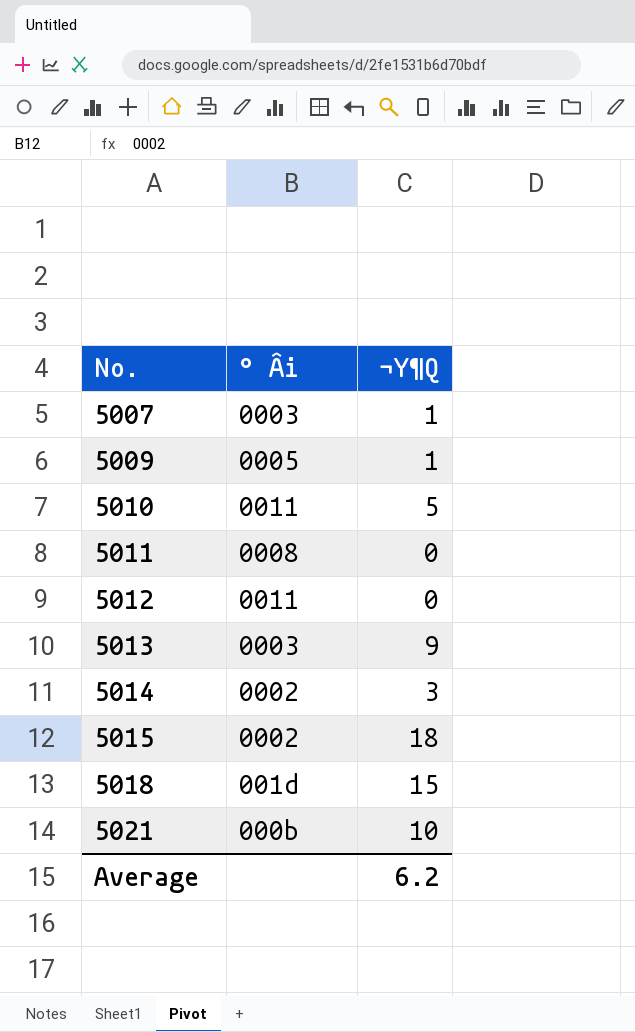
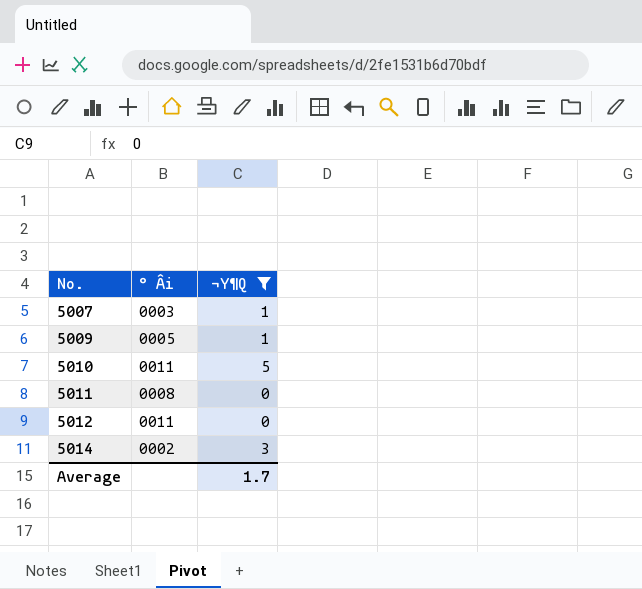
filter: none -> ¬Y¶Q <= 5
Average | ¬Y¶Q: 6.2 -> 1.7

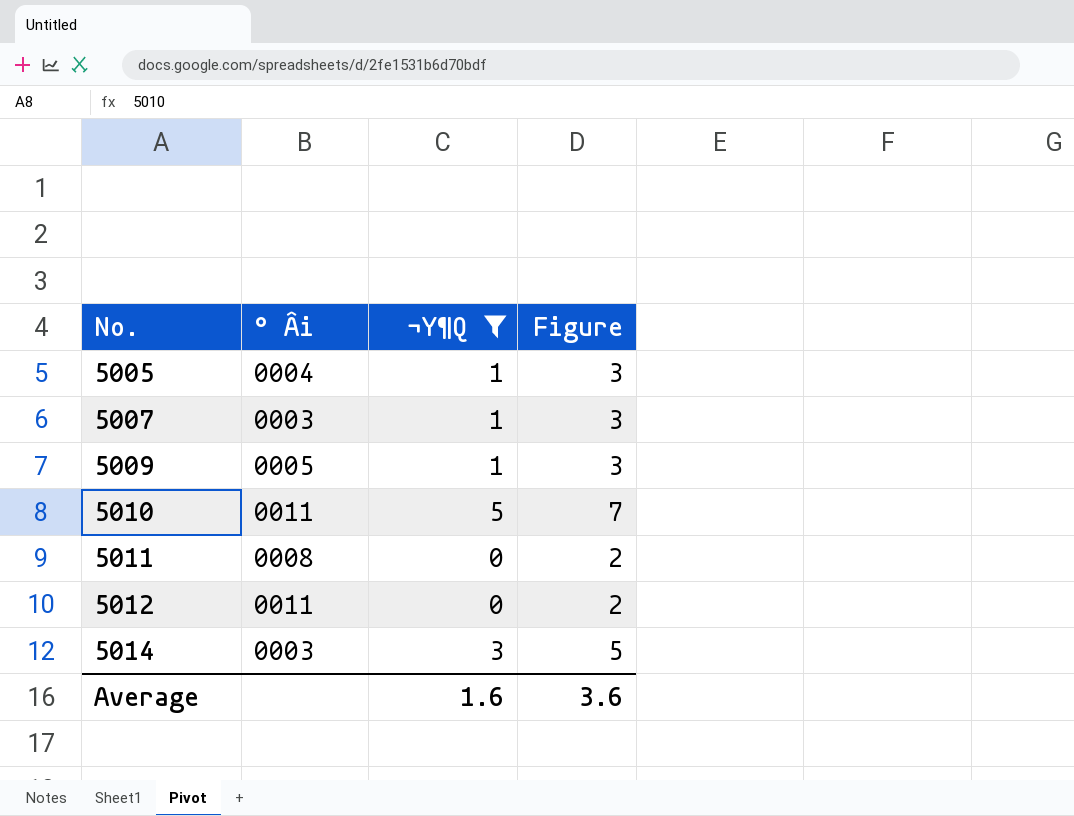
column Figure | formula: none -> [¬Y¶Q] + 2
row 5005: none -> 0004 | 1 | 3
5014 | ° Âi: 0002 -> 0003
Average | ¬Y¶Q: 1.7 -> 1.6

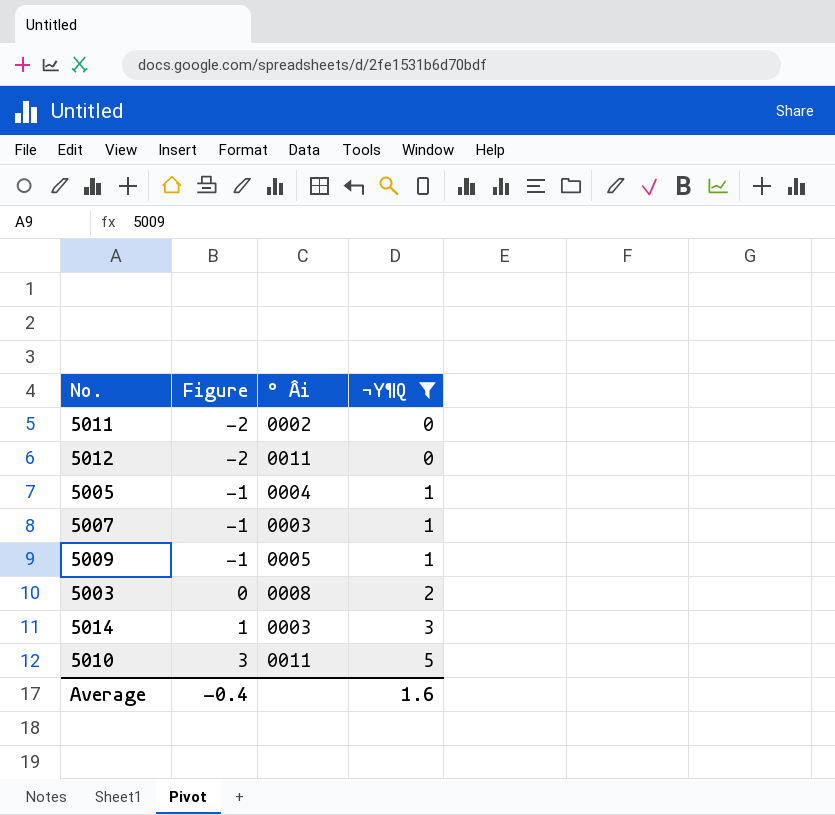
row order: No. ascending -> Figure ascending
column Figure | formula: [¬Y¶Q] + 2 -> [¬Y¶Q] - 2
column Figure | position: 4 -> 2
5011 | ° Âi: 0008 -> 0002
row 5003: none -> 0 | 0008 | 2
Average | Figure: 3.6 -> -0.4

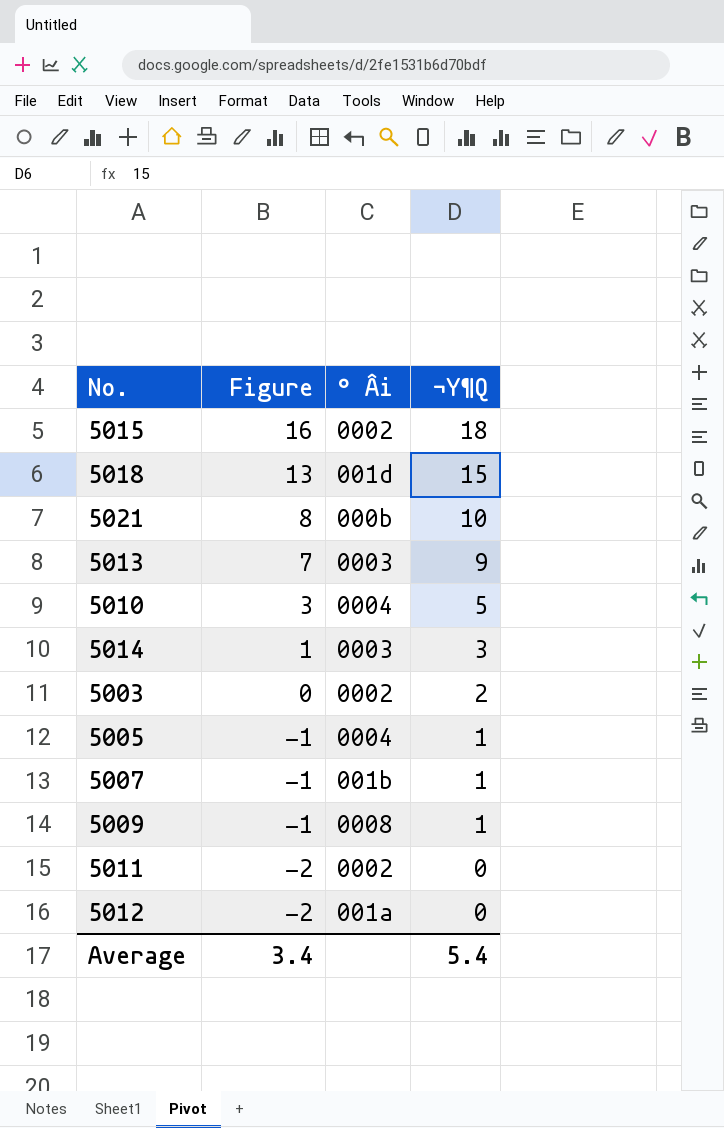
filter: ¬Y¶Q <= 5 -> none
row order: Figure ascending -> Figure descending
5010 | ° Âi: 0011 -> 0004
5003 | ° Âi: 0008 -> 0002
5007 | ° Âi: 0003 -> 001b
5009 | ° Âi: 0005 -> 0008
5012 | ° Âi: 0011 -> 001a
Average | Figure: -0.4 -> 3.4
Average | ¬Y¶Q: 1.6 -> 5.4

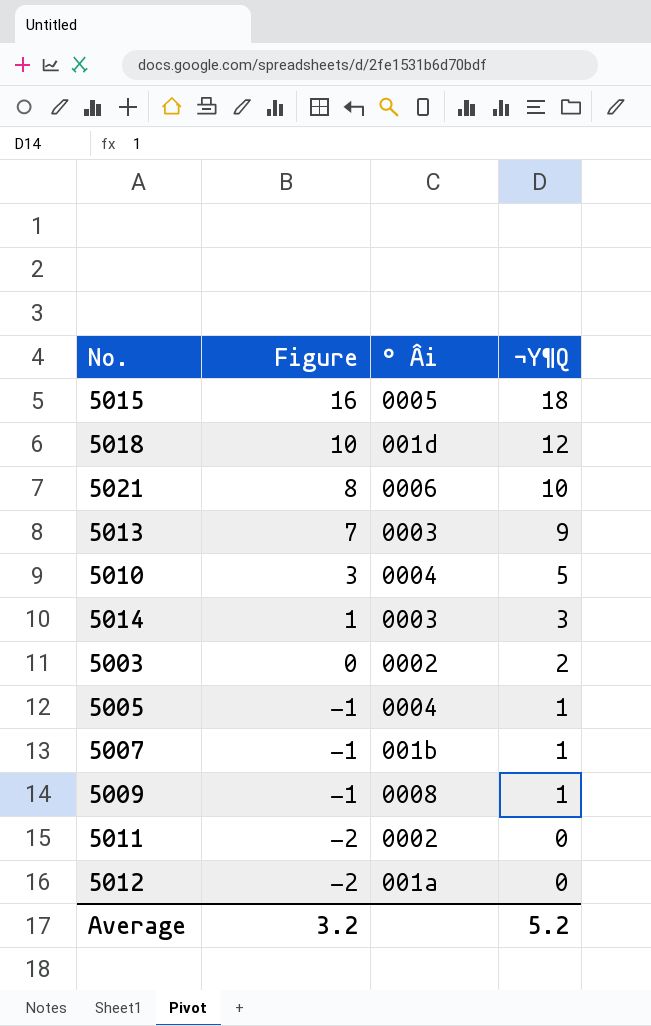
5015 | ° Âi: 0002 -> 0005
5018 | Figure: 13 -> 10
5018 | ¬Y¶Q: 15 -> 12
5021 | ° Âi: 000b -> 0006
Average | Figure: 3.4 -> 3.2
Average | ¬Y¶Q: 5.4 -> 5.2

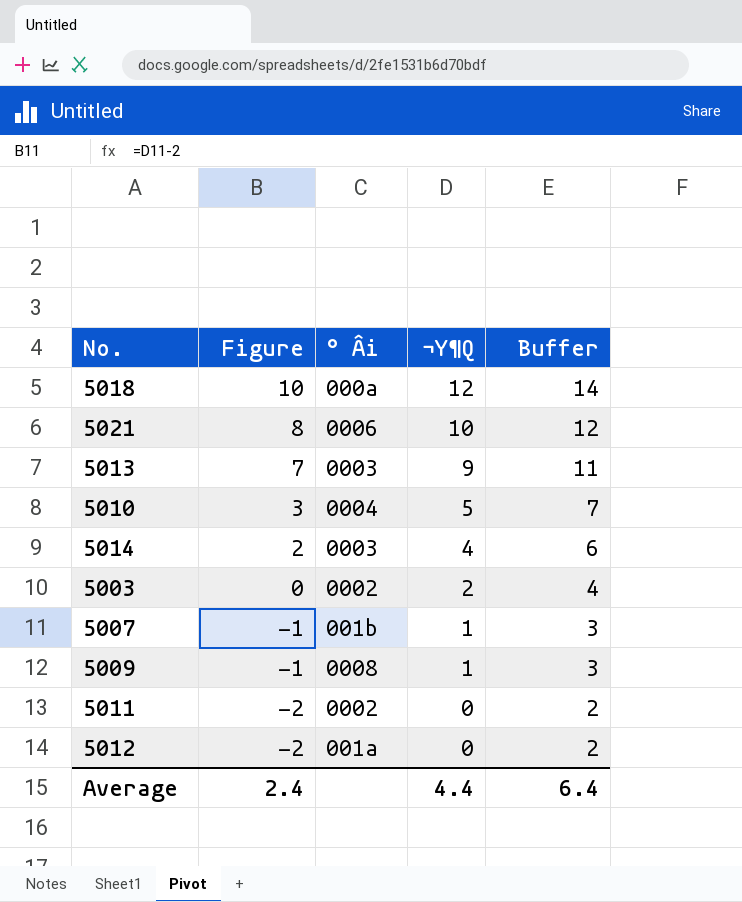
column Buffer | formula: none -> [¬Y¶Q] + 2
row 5015: 16 | 0005 | 18 -> none
row 5005: -1 | 0004 | 1 -> none
5018 | ° Âi: 001d -> 000a
5014 | Figure: 1 -> 2
5014 | ¬Y¶Q: 3 -> 4
Average | Figure: 3.2 -> 2.4
Average | ¬Y¶Q: 5.2 -> 4.4

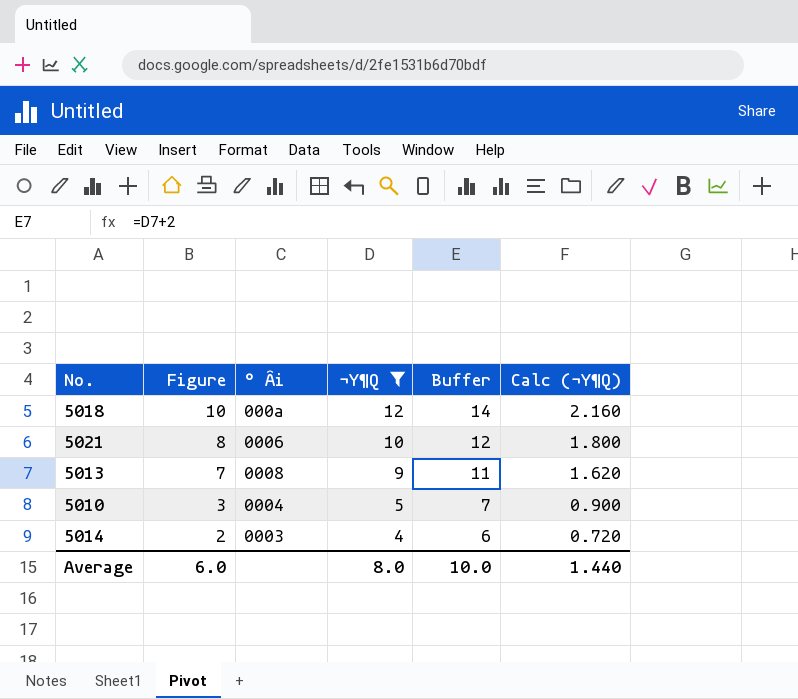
filter: none -> ¬Y¶Q >= 4
column Calc (¬Y¶Q) | formula: none -> [¬Y¶Q] * 0.18
5013 | ° Âi: 0003 -> 0008
Average | Figure: 2.4 -> 6.0
Average | ¬Y¶Q: 4.4 -> 8.0
Average | Buffer: 6.4 -> 10.0

